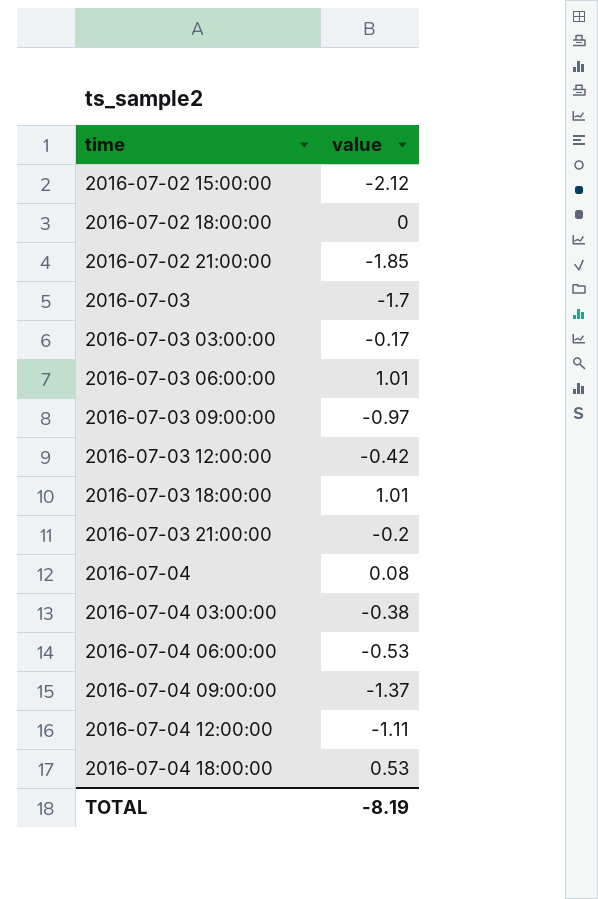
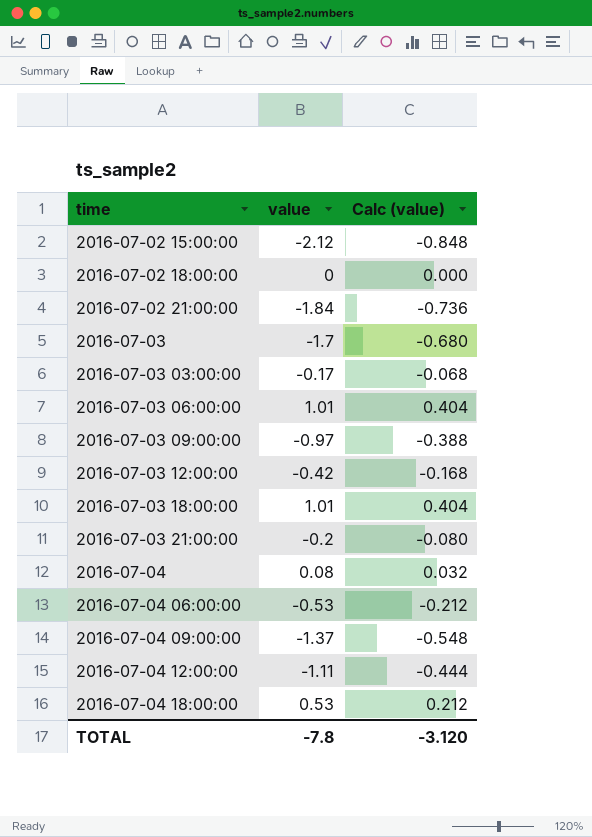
column Calc (value) | formula: none -> [value] * 0.4
row 2016-07-04 03:00:00: -0.38 -> none
2016-07-02 21:00:00 | value: -1.85 -> -1.84
TOTAL | value: -8.19 -> -7.8

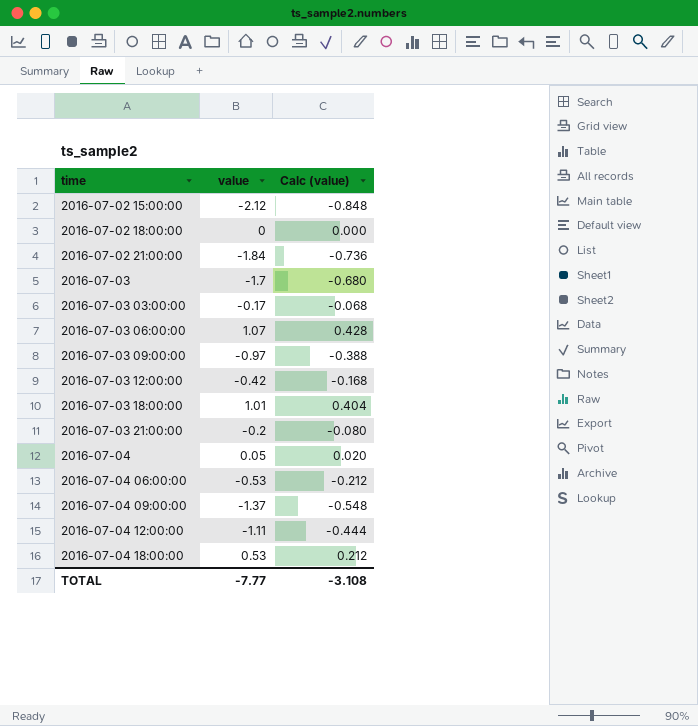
2016-07-03 06:00:00 | value: 1.01 -> 1.07
2016-07-03 06:00:00 | Calc (value): 0.404 -> 0.428
2016-07-04 | value: 0.08 -> 0.05
2016-07-04 | Calc (value): 0.032 -> 0.020
TOTAL | value: -7.8 -> -7.77
TOTAL | Calc (value): -3.120 -> -3.108

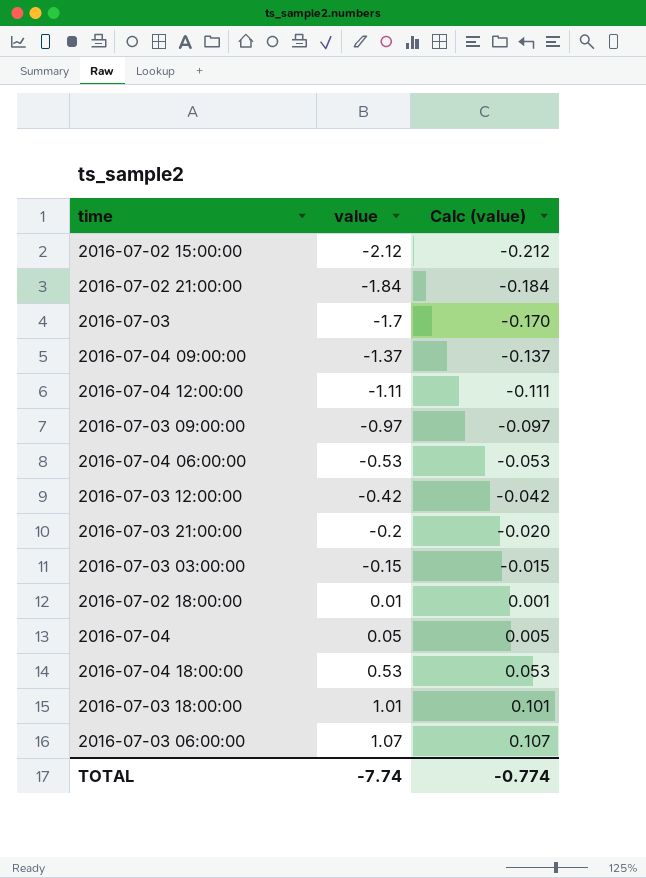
row order: time ascending -> value ascending
column Calc (value) | formula: [value] * 0.4 -> [value] * 0.1
2016-07-03 03:00:00 | value: -0.17 -> -0.15
2016-07-02 18:00:00 | value: 0 -> 0.01
TOTAL | value: -7.77 -> -7.74
TOTAL | Calc (value): -3.108 -> -0.774

